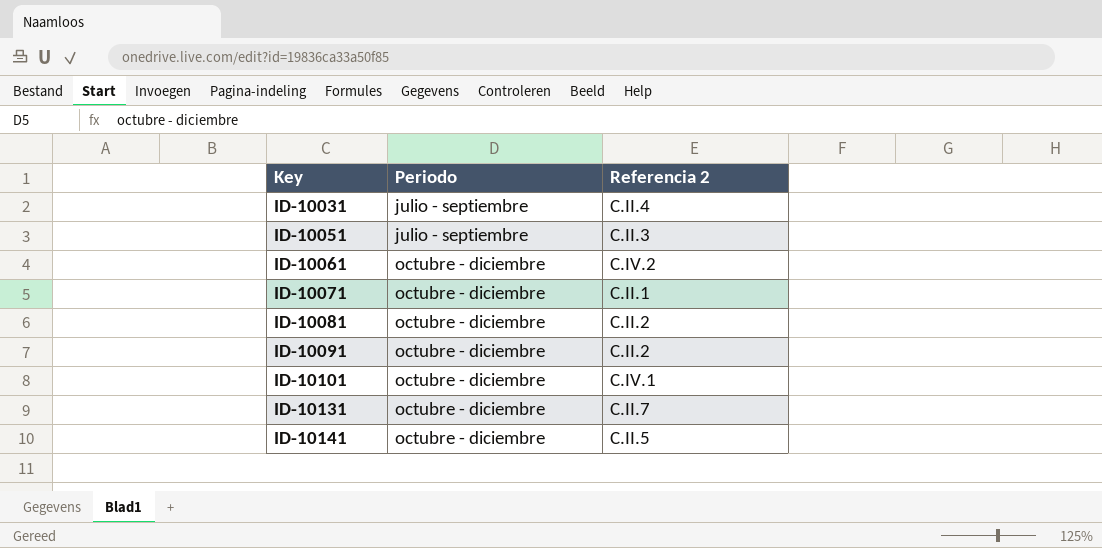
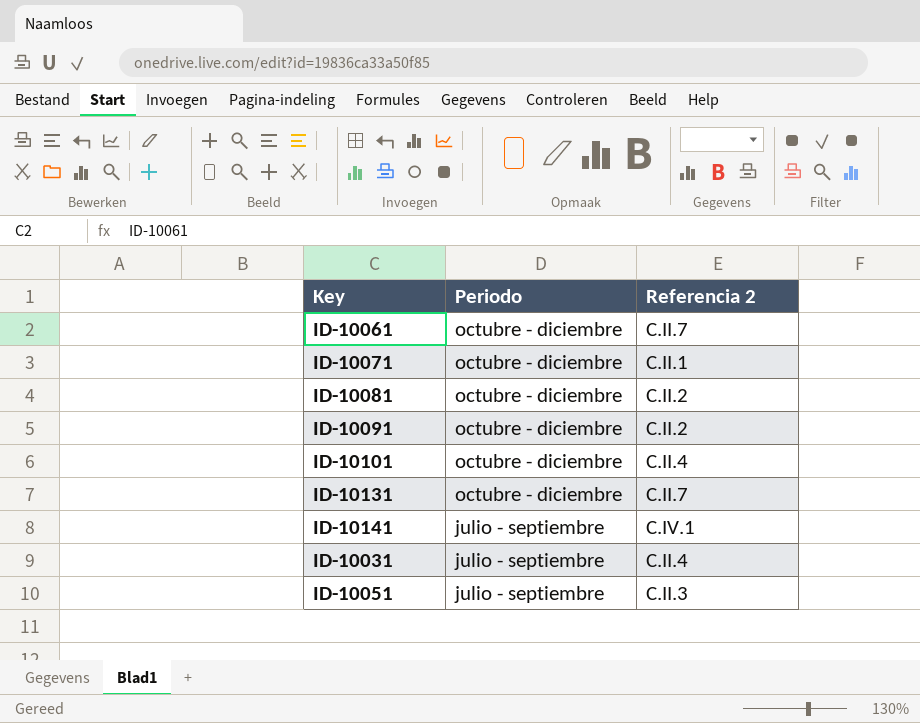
row order: Key ascending -> Periodo descending
ID-10061 | Referencia 2: C.IV.2 -> C.II.7
ID-10101 | Referencia 2: C.IV.1 -> C.II.4
ID-10141 | Periodo: octubre - diciembre -> julio - septiembre
ID-10141 | Referencia 2: C.II.5 -> C.IV.1

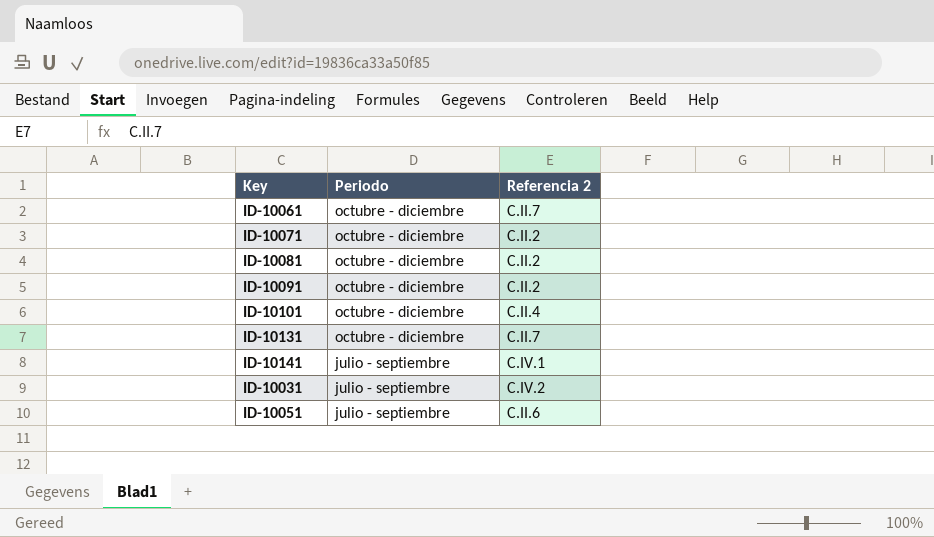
ID-10071 | Referencia 2: C.II.1 -> C.II.2
ID-10031 | Referencia 2: C.II.4 -> C.IV.2
ID-10051 | Referencia 2: C.II.3 -> C.II.6

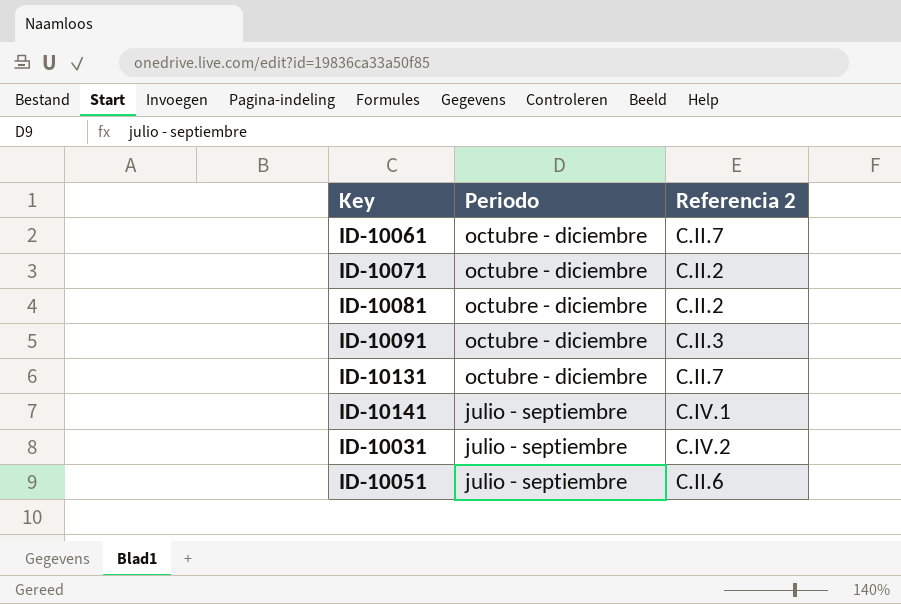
row ID-10101: octubre - diciembre | C.II.4 -> none
ID-10091 | Referencia 2: C.II.2 -> C.II.3

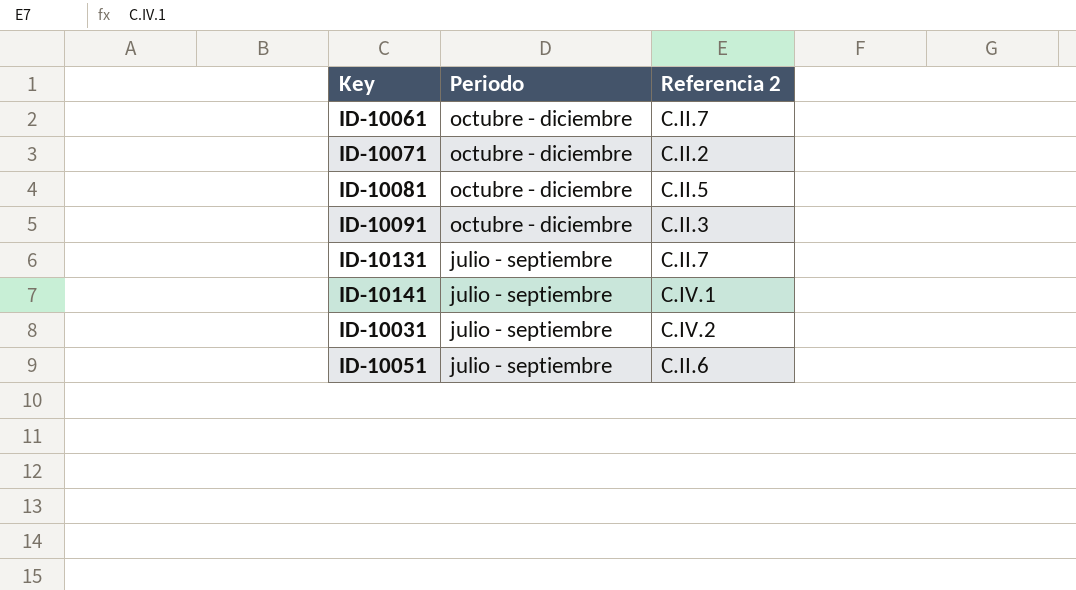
ID-10081 | Referencia 2: C.II.2 -> C.II.5
ID-10131 | Periodo: octubre - diciembre -> julio - septiembre

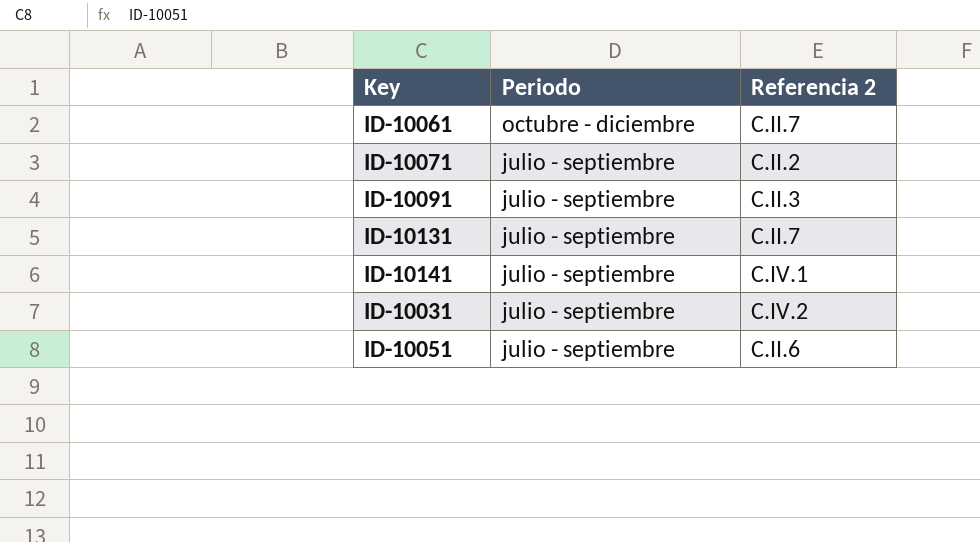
row ID-10081: octubre - diciembre | C.II.5 -> none
ID-10071 | Periodo: octubre - diciembre -> julio - septiembre
ID-10091 | Periodo: octubre - diciembre -> julio - septiembre

